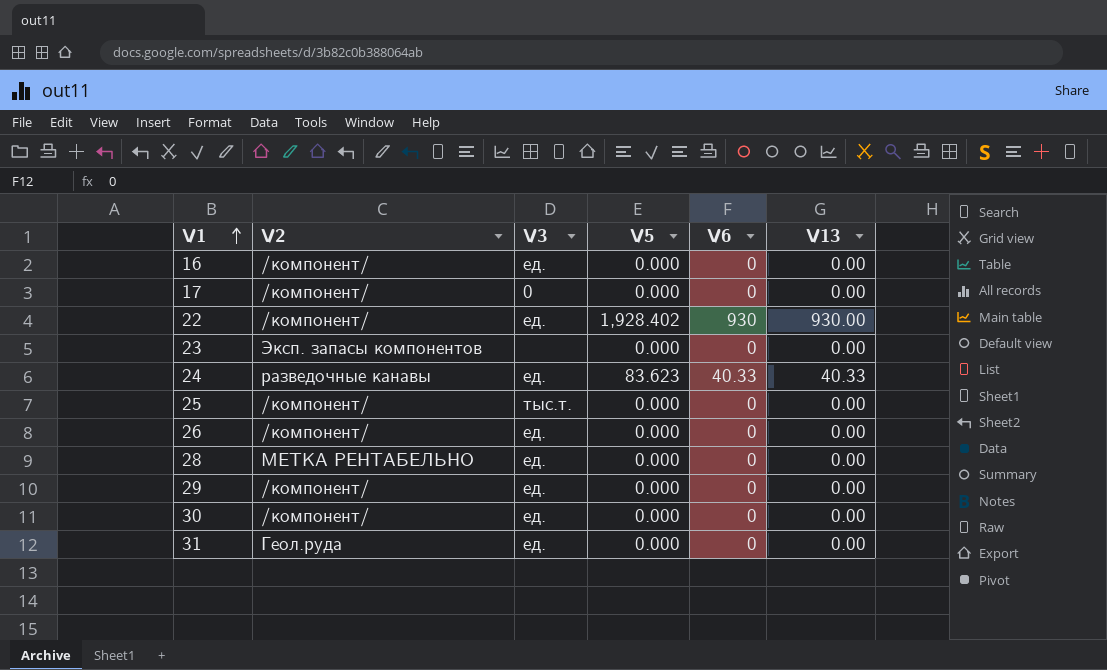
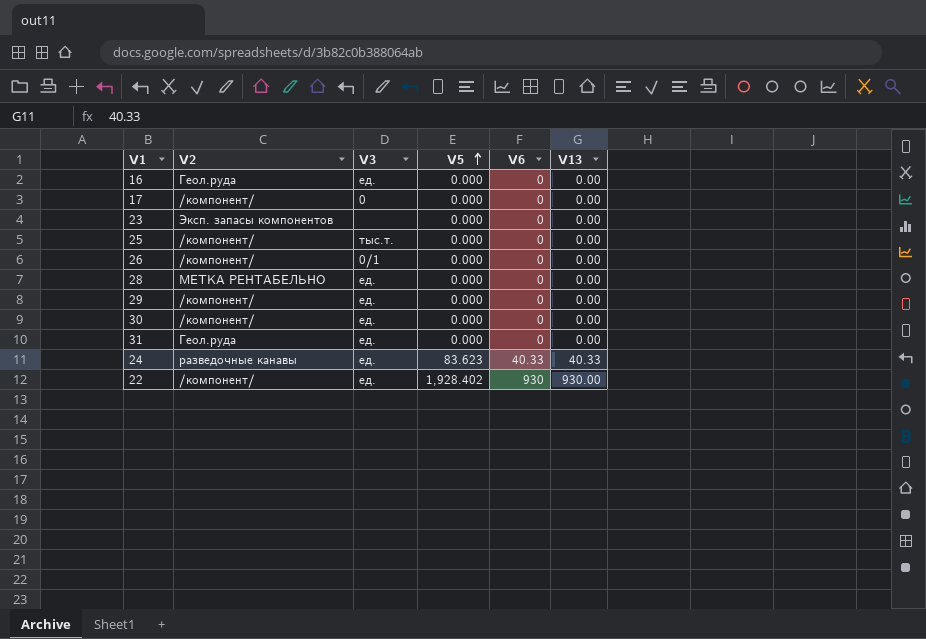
row order: V1 ascending -> V5 ascending
16 | V2: /компонент/ -> Геол.руда
26 | V3: ед. -> 0/1

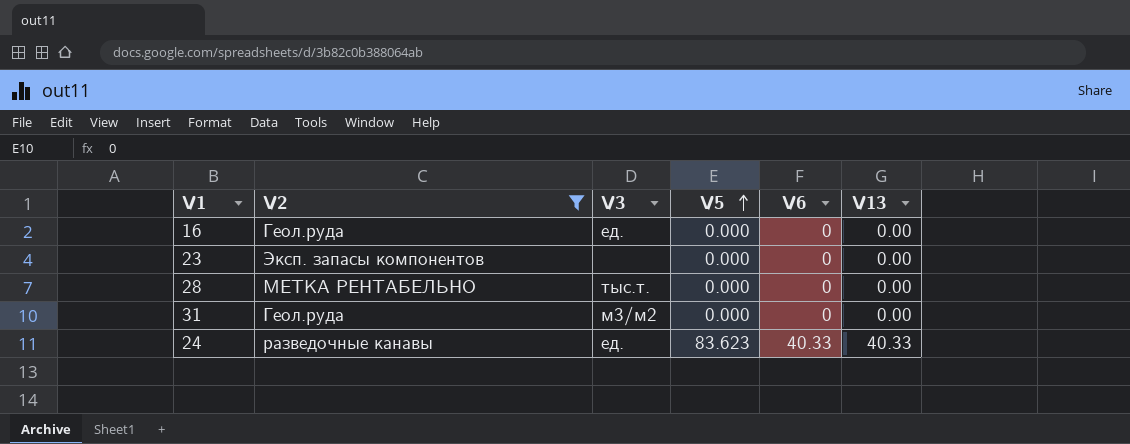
filter: none -> V2 != /компонент/
28 | V3: ед. -> тыс.т.
31 | V3: ед. -> м3/м2

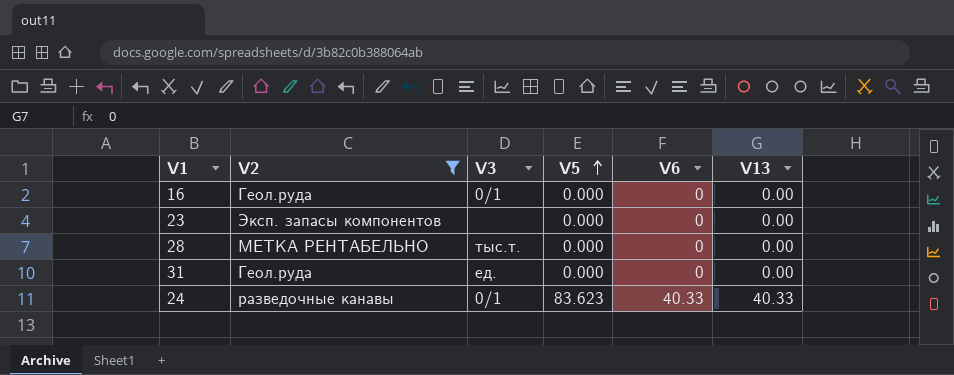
16 | V3: ед. -> 0/1
31 | V3: м3/м2 -> ед.
24 | V3: ед. -> 0/1

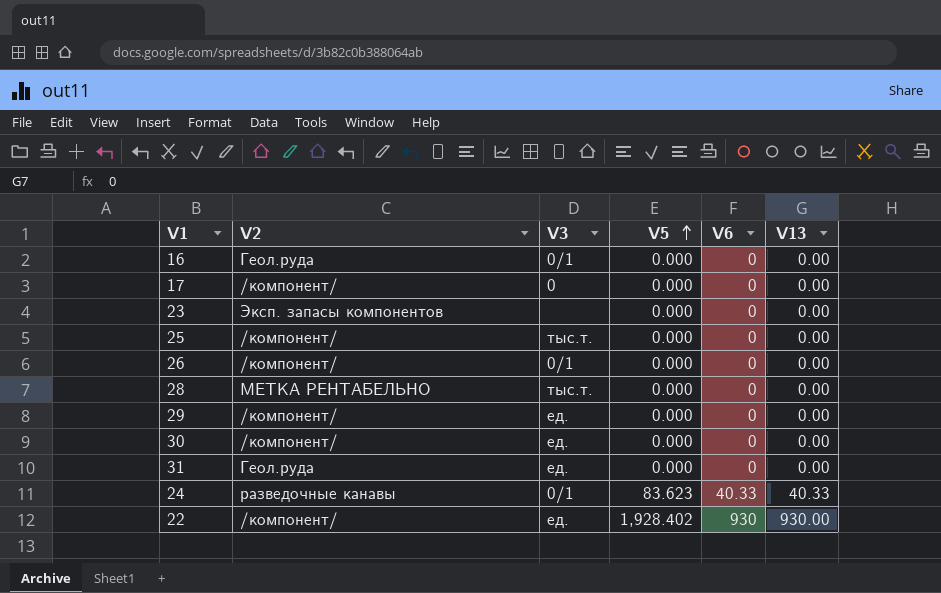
filter: V2 != /компонент/ -> none

